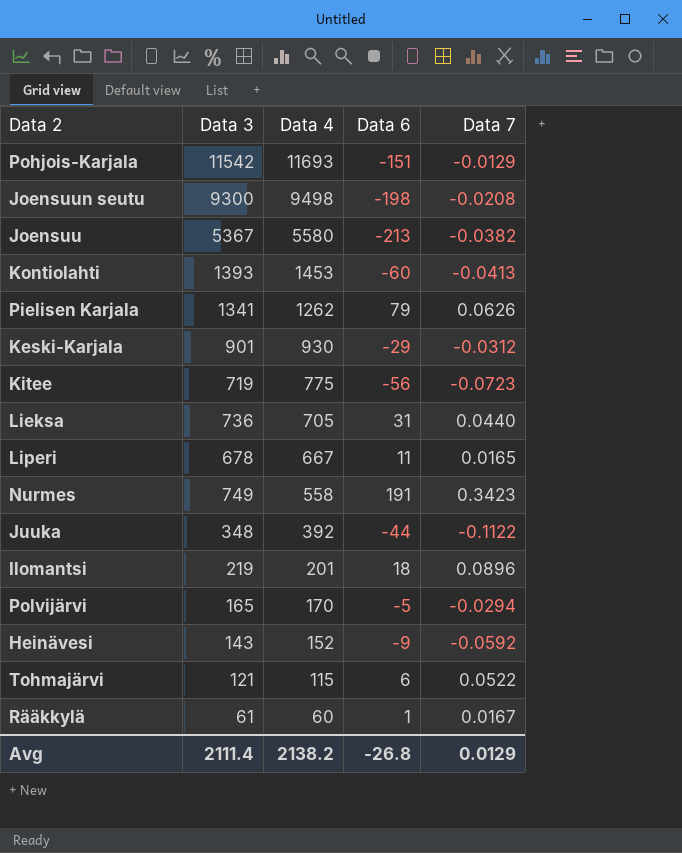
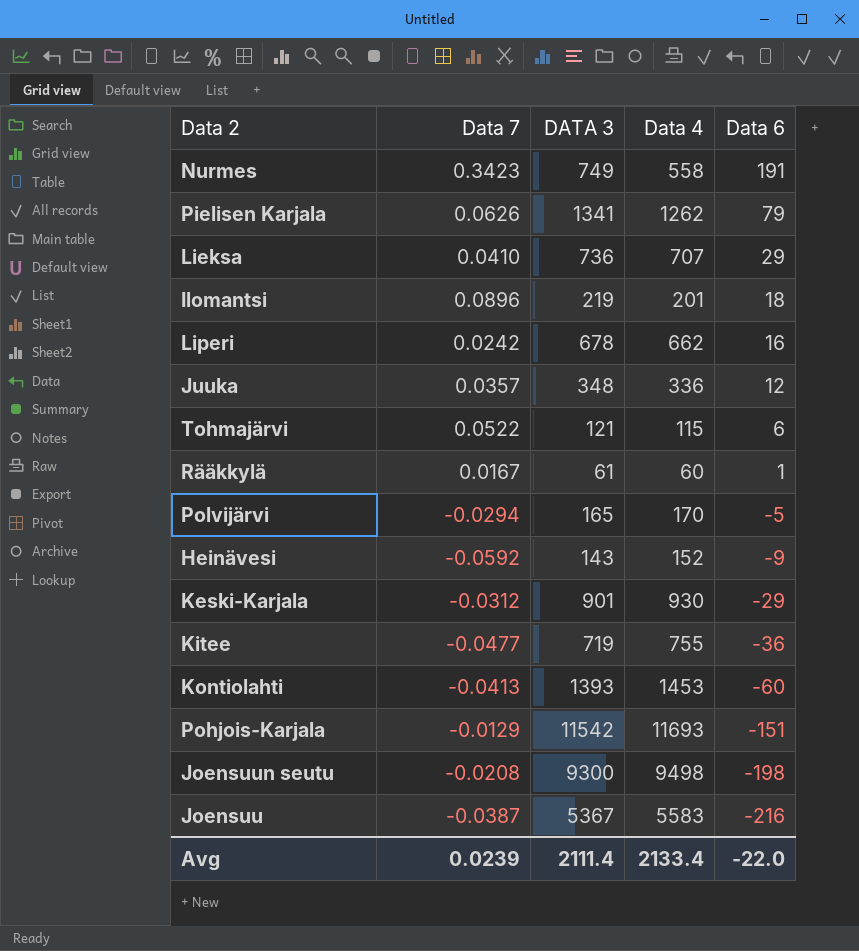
row order: Data 4 descending -> Data 6 descending
column Data 7 | position: 5 -> 2
column name: Data 3 -> DATA 3
Lieksa | Data 7: 0.0440 -> 0.0410
Lieksa | Data 4: 705 -> 707
Lieksa | Data 6: 31 -> 29
Liperi | Data 7: 0.0165 -> 0.0242
Liperi | Data 4: 667 -> 662
Liperi | Data 6: 11 -> 16
Juuka | Data 7: -0.1122 -> 0.0357
Juuka | Data 4: 392 -> 336
Juuka | Data 6: -44 -> 12
Kitee | Data 7: -0.0723 -> -0.0477
Kitee | Data 4: 775 -> 755
Kitee | Data 6: -56 -> -36
Joensuu | Data 7: -0.0382 -> -0.0387
Joensuu | Data 4: 5580 -> 5583
Joensuu | Data 6: -213 -> -216
Avg | Data 7: 0.0129 -> 0.0239
Avg | Data 4: 2138.2 -> 2133.4
Avg | Data 6: -26.8 -> -22.0

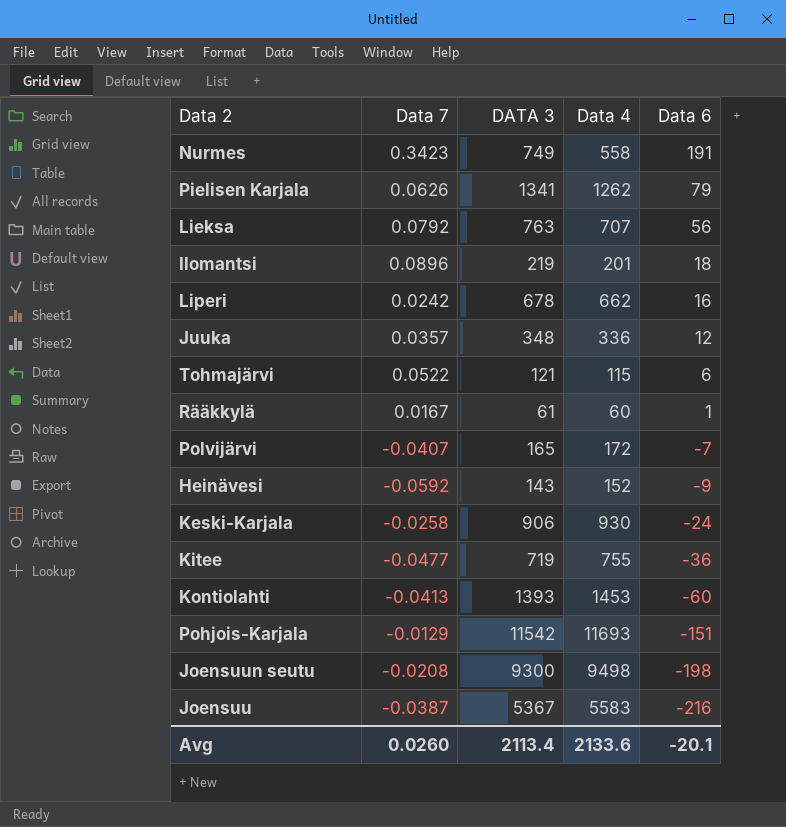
Lieksa | Data 7: 0.0410 -> 0.0792
Lieksa | DATA 3: 736 -> 763
Lieksa | Data 6: 29 -> 56
Polvijärvi | Data 7: -0.0294 -> -0.0407
Polvijärvi | Data 4: 170 -> 172
Polvijärvi | Data 6: -5 -> -7
Keski-Karjala | Data 7: -0.0312 -> -0.0258
Keski-Karjala | DATA 3: 901 -> 906
Keski-Karjala | Data 6: -29 -> -24
Avg | Data 7: 0.0239 -> 0.0260
Avg | DATA 3: 2111.4 -> 2113.4
Avg | Data 4: 2133.4 -> 2133.6
Avg | Data 6: -22.0 -> -20.1

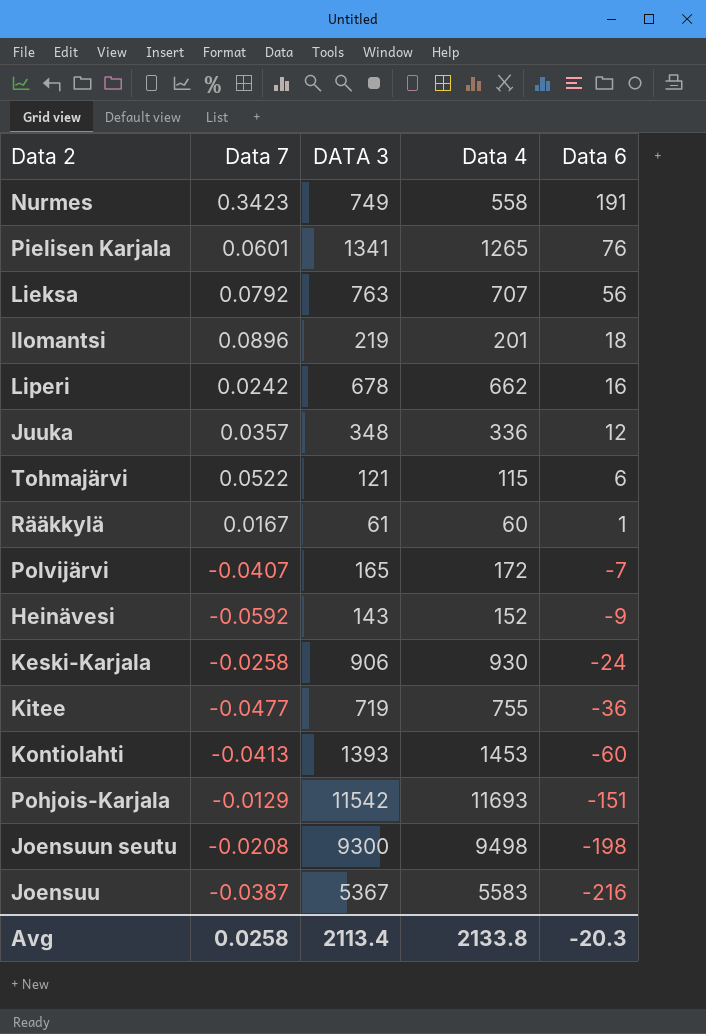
Pielisen Karjala | Data 7: 0.0626 -> 0.0601
Pielisen Karjala | Data 4: 1262 -> 1265
Pielisen Karjala | Data 6: 79 -> 76
Avg | Data 7: 0.0260 -> 0.0258
Avg | Data 4: 2133.6 -> 2133.8
Avg | Data 6: -20.1 -> -20.3

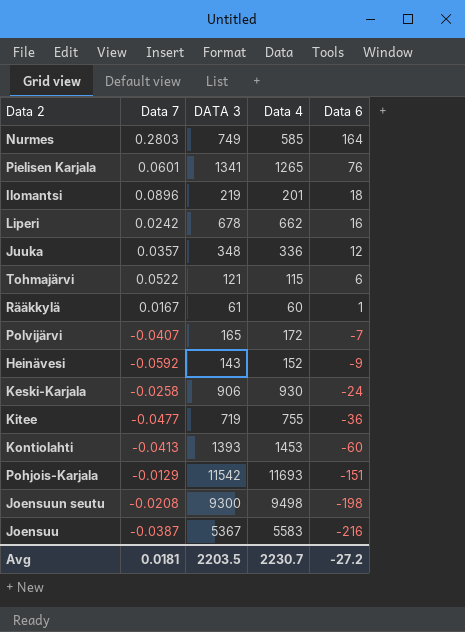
row Lieksa: 0.0792 | 763 | 707 | 56 -> none
Nurmes | Data 7: 0.3423 -> 0.2803
Nurmes | Data 4: 558 -> 585
Nurmes | Data 6: 191 -> 164
Avg | Data 7: 0.0258 -> 0.0181
Avg | DATA 3: 2113.4 -> 2203.5
Avg | Data 4: 2133.8 -> 2230.7
Avg | Data 6: -20.3 -> -27.2

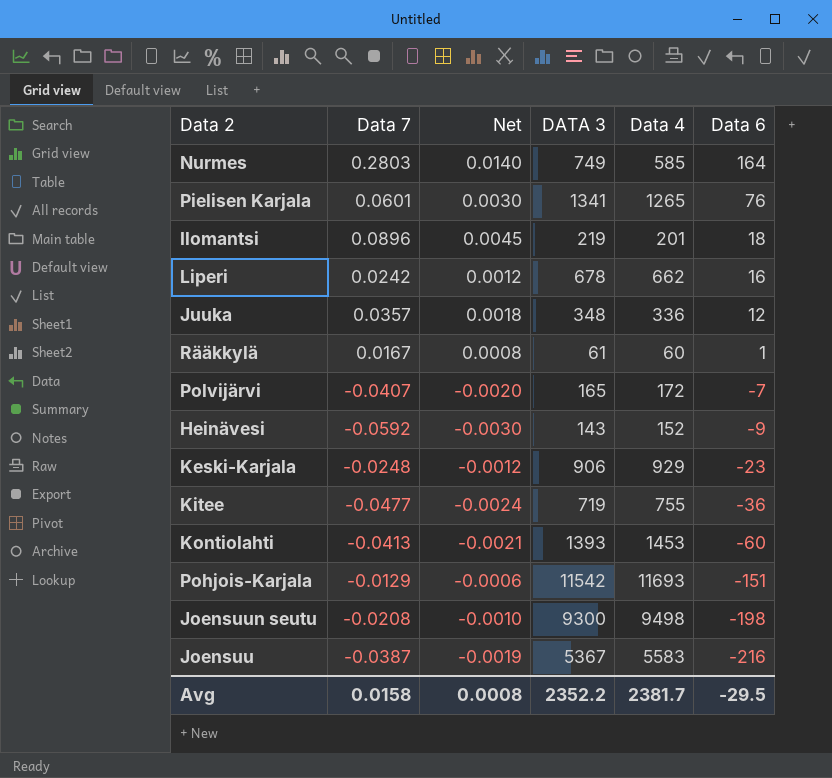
column Net | formula: none -> [Data 7] * 0.05
row Tohmajärvi: 0.0522 | 121 | 115 | 6 -> none
Keski-Karjala | Data 7: -0.0258 -> -0.0248
Keski-Karjala | Data 4: 930 -> 929
Keski-Karjala | Data 6: -24 -> -23
Avg | Data 7: 0.0181 -> 0.0158
Avg | DATA 3: 2203.5 -> 2352.2
Avg | Data 4: 2230.7 -> 2381.7
Avg | Data 6: -27.2 -> -29.5

